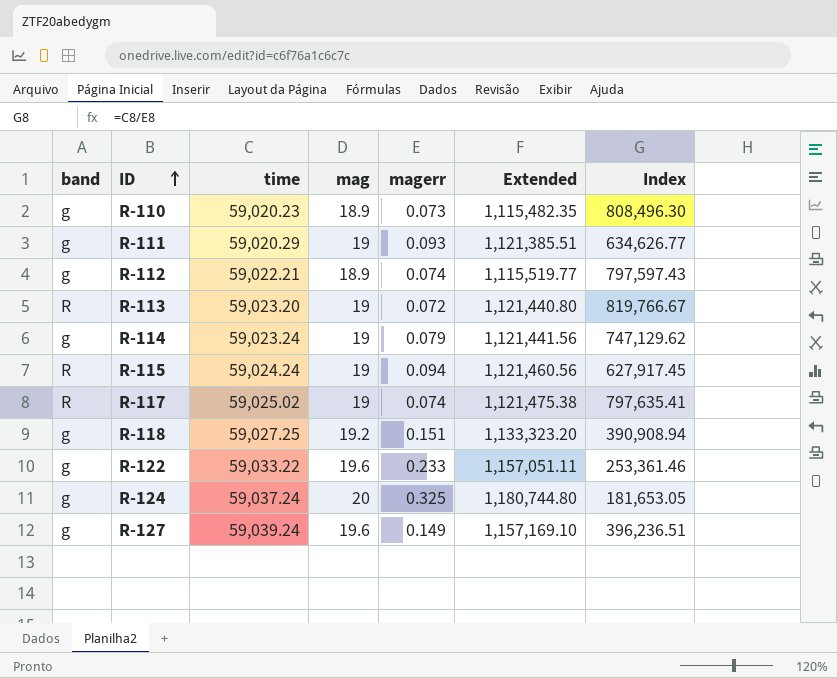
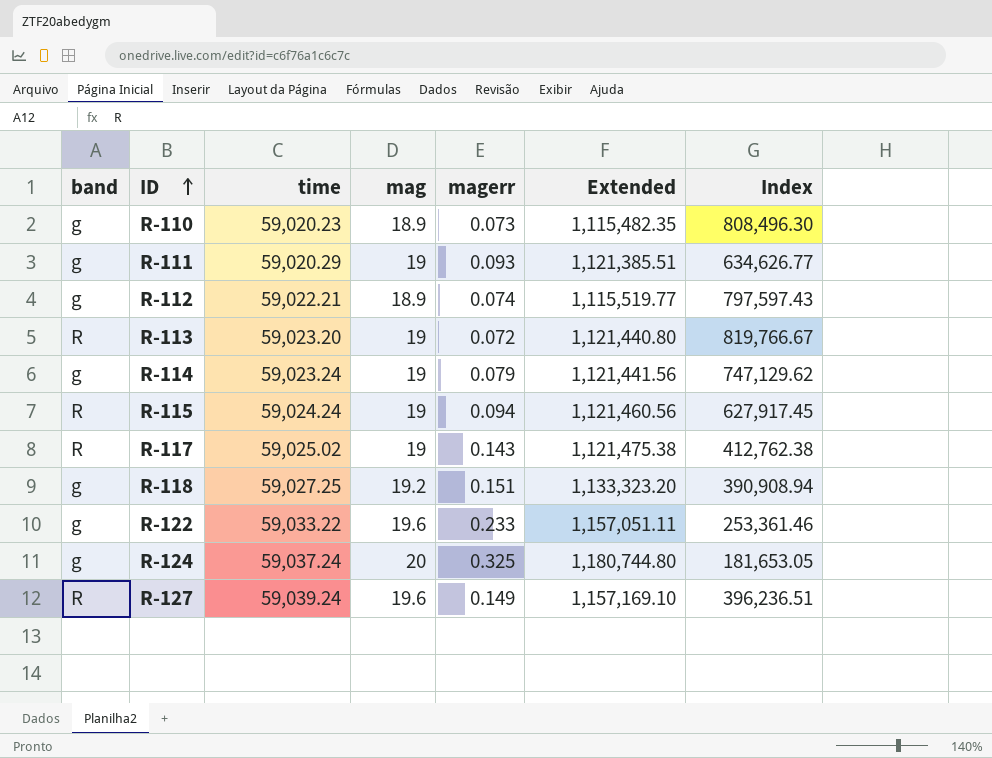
R-117 | magerr: 0.074 -> 0.143
R-117 | Index: 797,635.41 -> 412,762.38
R-127 | band: g -> R

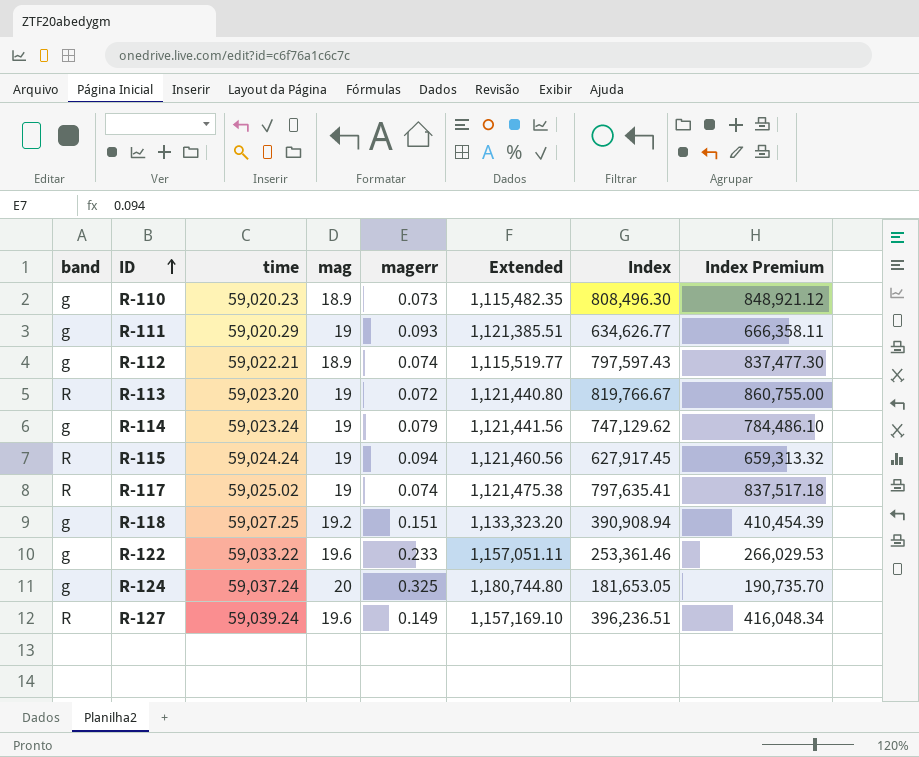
column Index Premium | formula: none -> [Index] * 1.05
R-117 | magerr: 0.143 -> 0.074
R-117 | Index: 412,762.38 -> 797,635.41

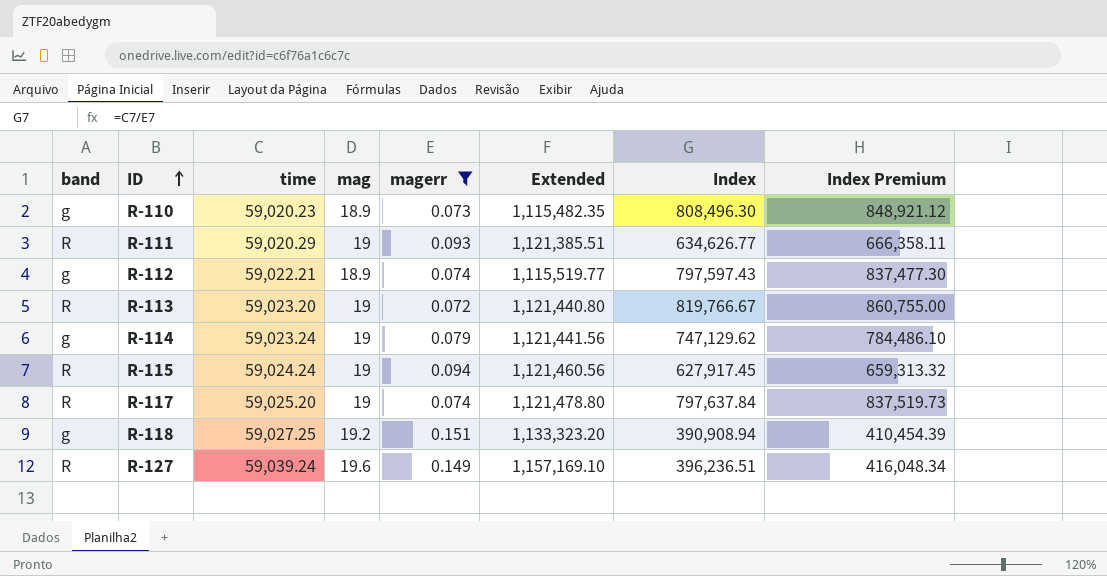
filter: none -> magerr <= 0.151
R-111 | band: g -> R
R-117 | time: 59,025.02 -> 59,025.20
R-117 | Extended: 1,121,475.38 -> 1,121,478.80
R-117 | Index: 797,635.41 -> 797,637.84
R-117 | Index Premium: 837,517.18 -> 837,519.73

